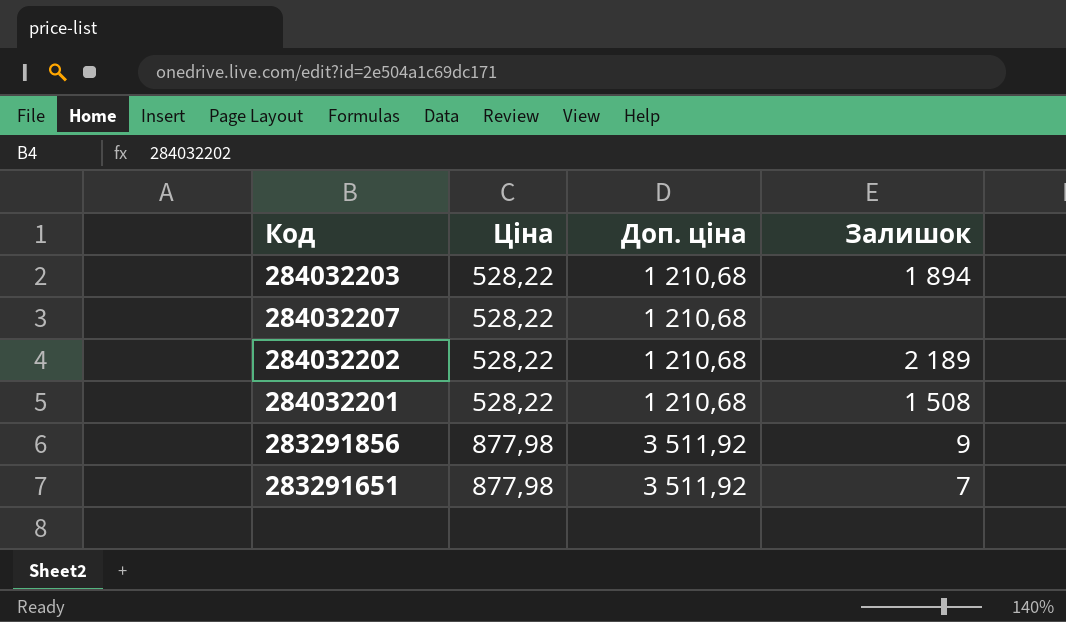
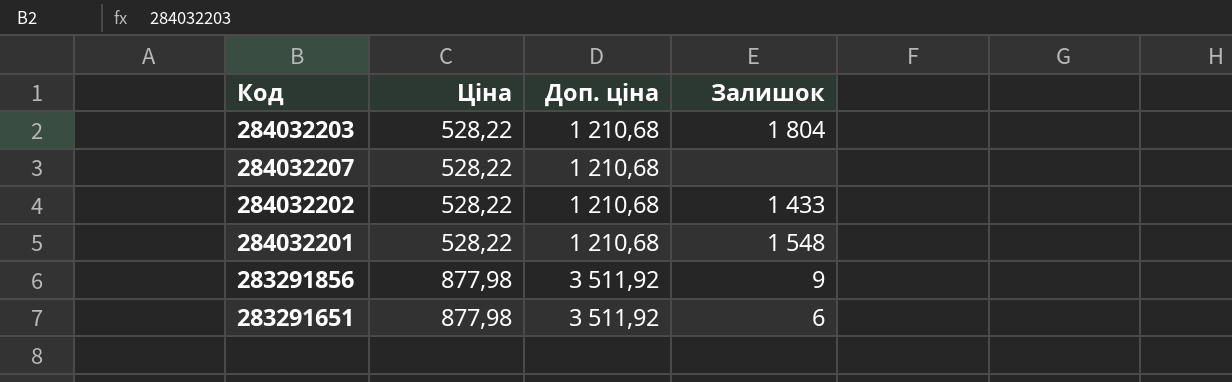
284032203 | Залишок: 1 894 -> 1 804
284032202 | Залишок: 2 189 -> 1 433
284032201 | Залишок: 1 508 -> 1 548
283291651 | Залишок: 7 -> 6

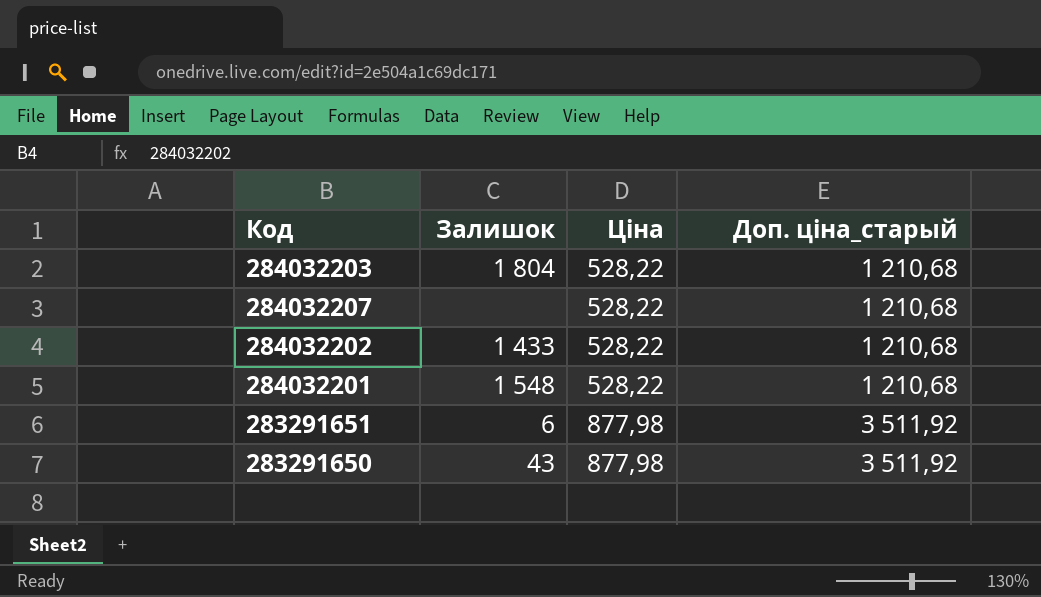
column Залишок | position: 4 -> 2
column name: Доп. ціна -> Доп. ціна_старый
row 283291856: 877,98 | 3 511,92 | 9 -> none
row 283291650: none -> 43 | 877,98 | 3 511,92

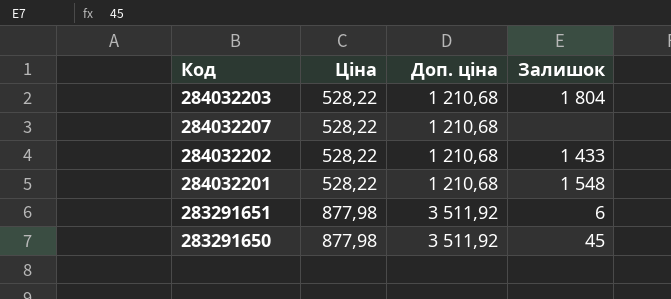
column name: Доп. ціна_старый -> Доп. ціна
column Залишок | position: 2 -> 4
283291650 | Залишок: 43 -> 45

